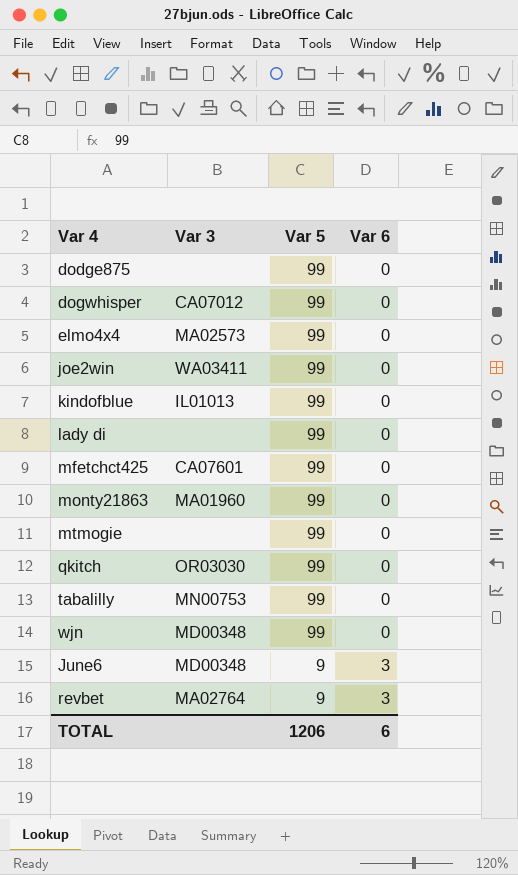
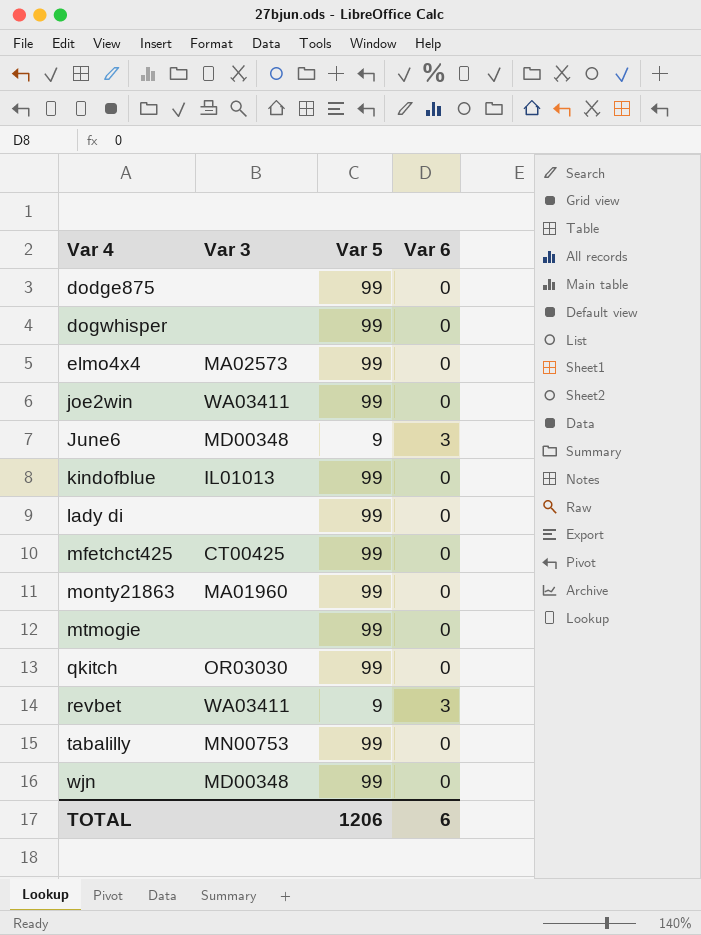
row order: Var 5 descending -> Var 4 ascending
dogwhisper | Var 3: CA07012 -> none
mfetchct425 | Var 3: CA07601 -> CT00425
revbet | Var 3: MA02764 -> WA03411

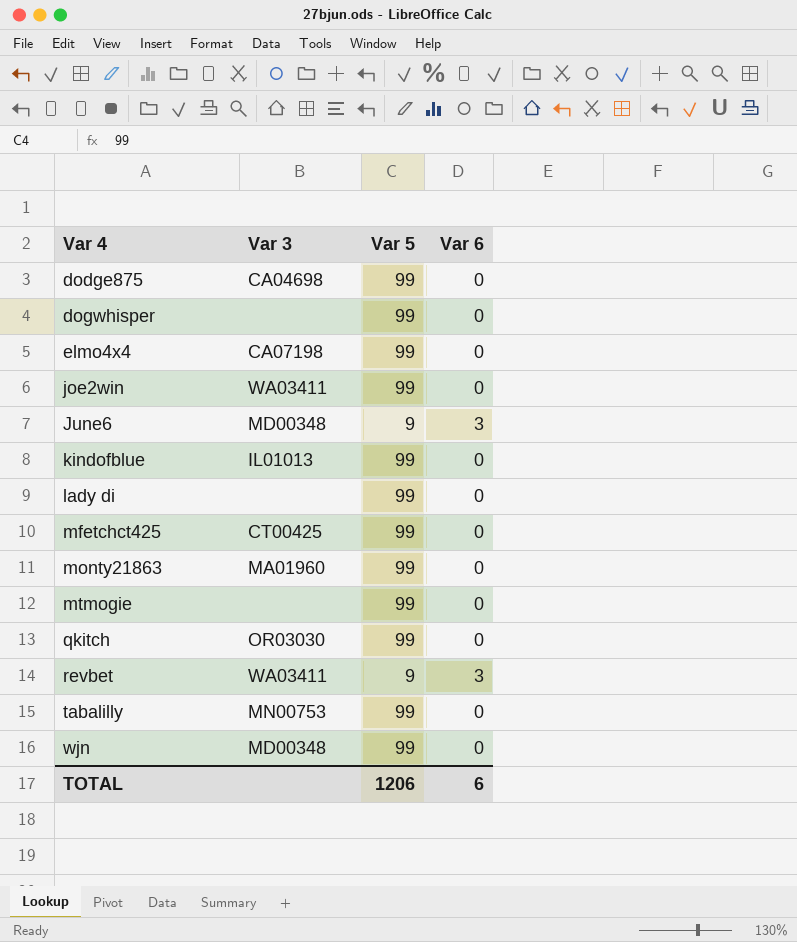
dodge875 | Var 3: none -> CA04698
elmo4x4 | Var 3: MA02573 -> CA07198

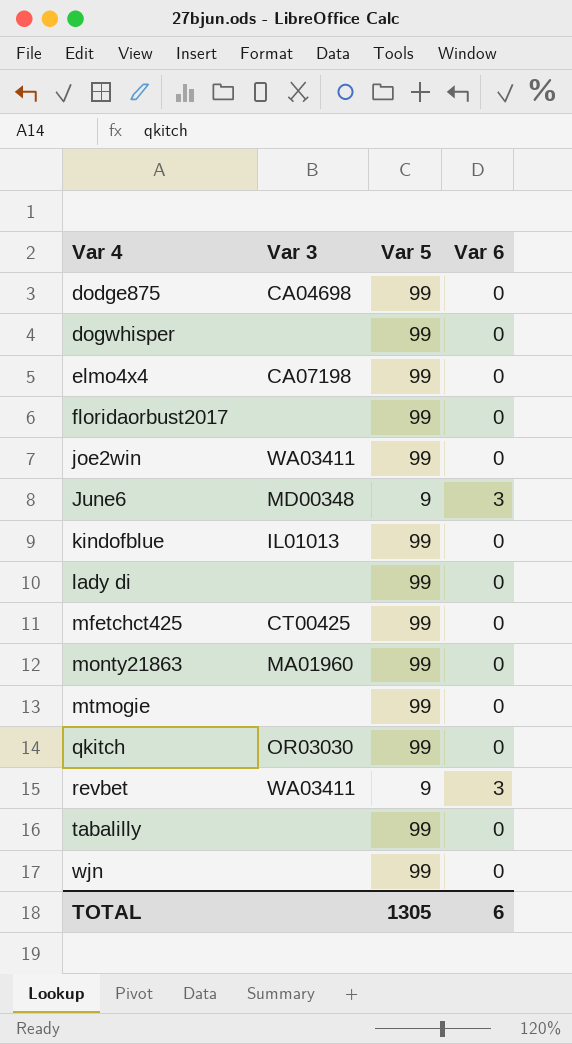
row floridaorbust2017: none -> none | 99 | 0
tabalilly | Var 3: MN00753 -> none
wjn | Var 3: MD00348 -> none
TOTAL | Var 5: 1206 -> 1305

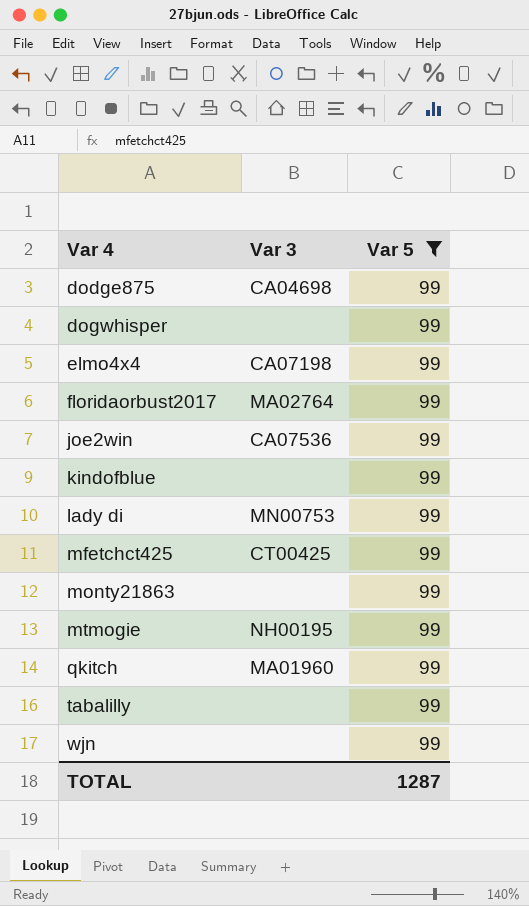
filter: none -> Var 5 = 99
column Var 6 | position: 4 -> none
floridaorbust2017 | Var 3: none -> MA02764
joe2win | Var 3: WA03411 -> CA07536
kindofblue | Var 3: IL01013 -> none
lady di | Var 3: none -> MN00753
monty21863 | Var 3: MA01960 -> none
mtmogie | Var 3: none -> NH00195
qkitch | Var 3: OR03030 -> MA01960
TOTAL | Var 5: 1305 -> 1287

